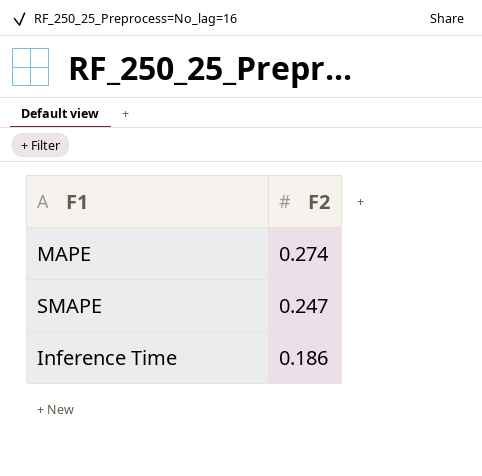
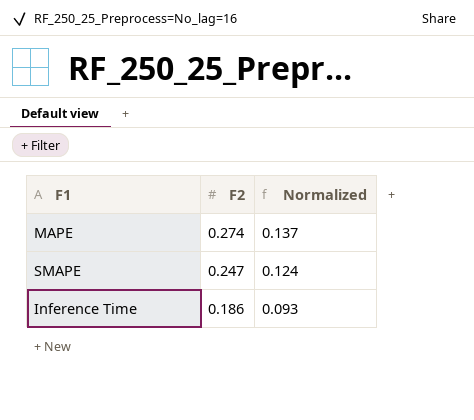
column Normalized | formula: none -> [F2] * 0.5

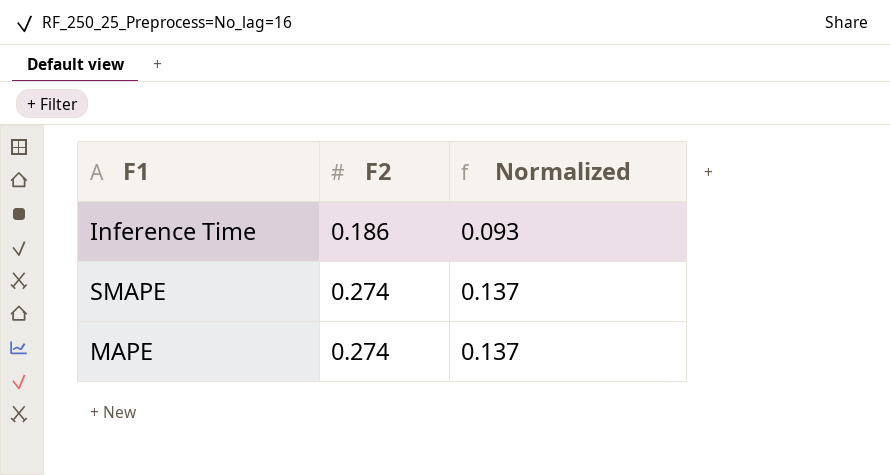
row order: F2 descending -> F2 ascending
SMAPE | F2: 0.247 -> 0.274
SMAPE | Normalized: 0.124 -> 0.137

